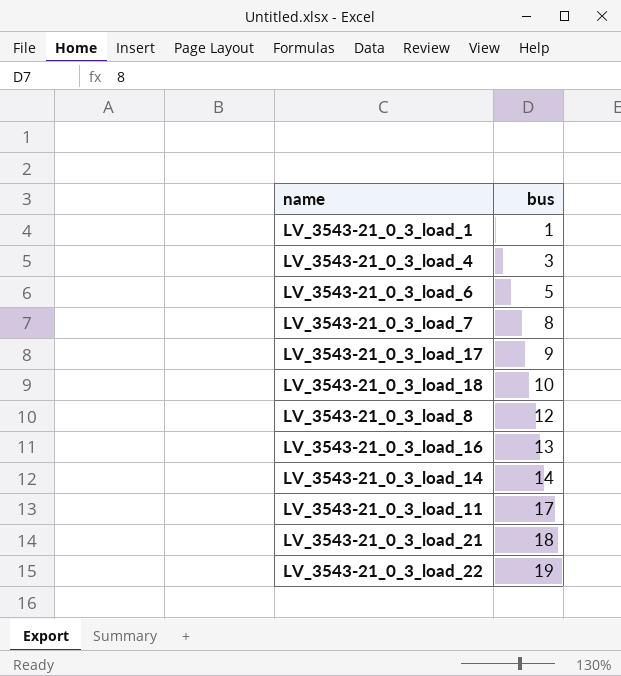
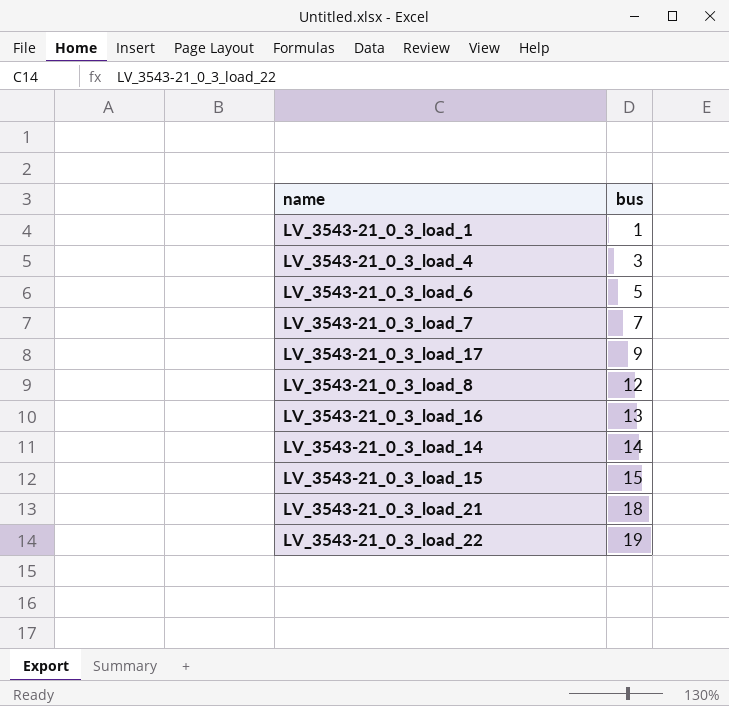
row LV_3543-21_0_3_load_18: 10 -> none
row LV_3543-21_0_3_load_11: 17 -> none
LV_3543-21_0_3_load_7 | bus: 8 -> 7
row LV_3543-21_0_3_load_15: none -> 15

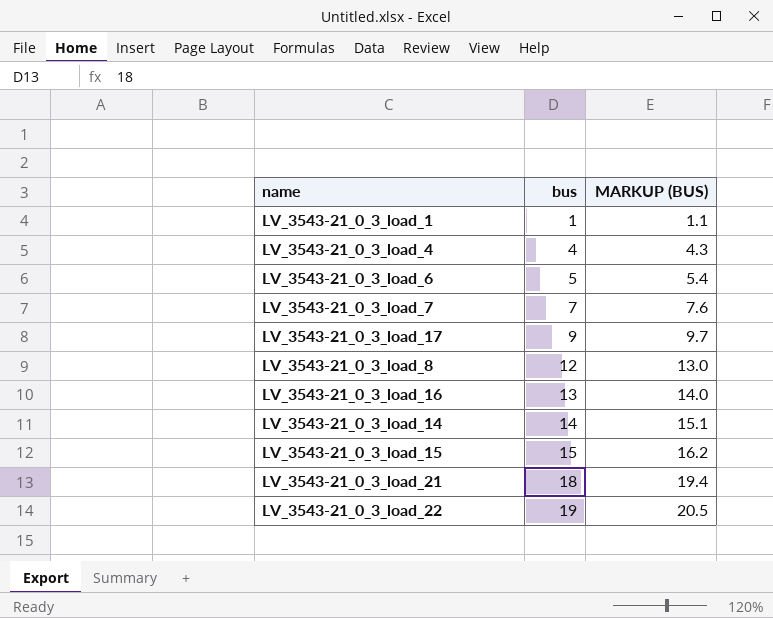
column MARKUP (BUS) | formula: none -> [bus] * 1.08
LV_3543-21_0_3_load_4 | bus: 3 -> 4

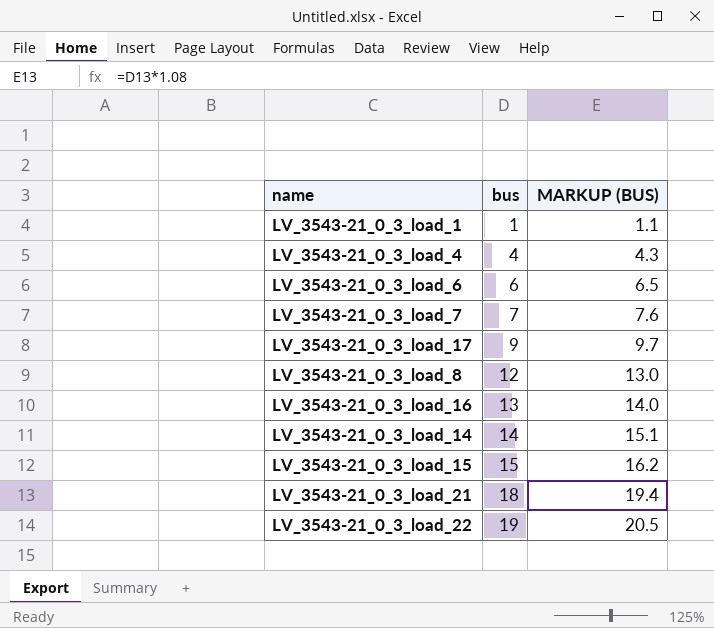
LV_3543-21_0_3_load_6 | bus: 5 -> 6
LV_3543-21_0_3_load_6 | MARKUP (BUS): 5.4 -> 6.5

